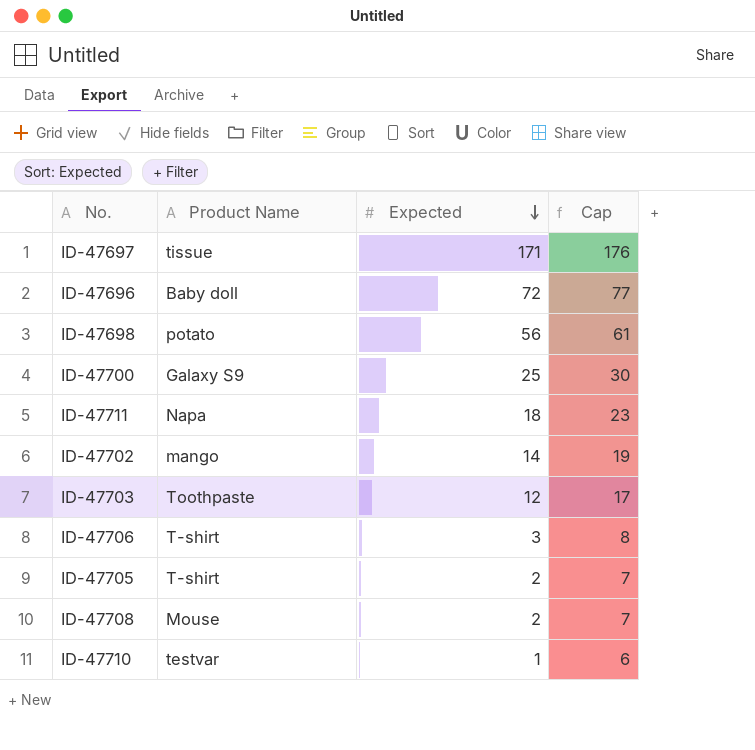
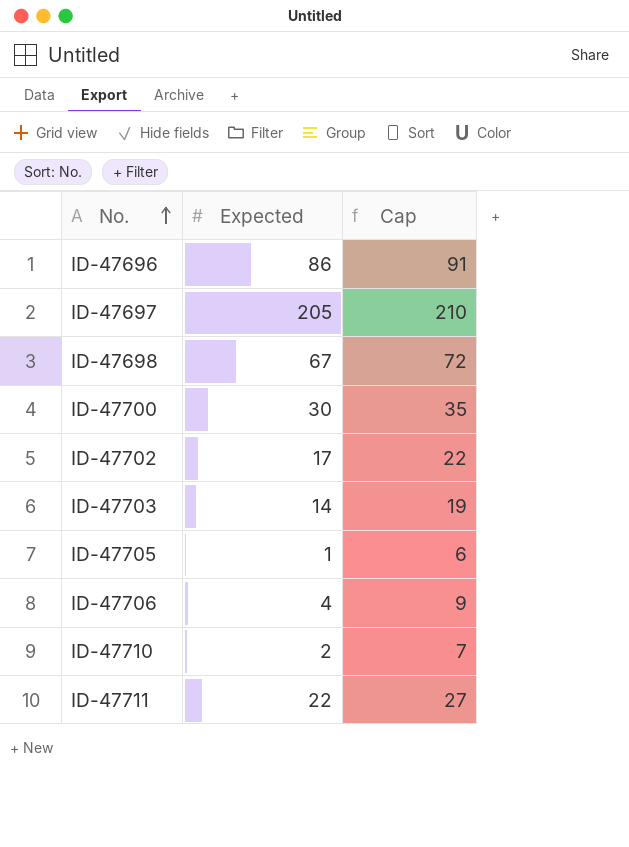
row order: Expected descending -> No. ascending
column Product Name | position: 2 -> none
row ID-47708: Mouse | 2 | 7 -> none
ID-47696 | Expected: 72 -> 86
ID-47696 | Cap: 77 -> 91
ID-47697 | Expected: 171 -> 205
ID-47697 | Cap: 176 -> 210
ID-47698 | Expected: 56 -> 67
ID-47698 | Cap: 61 -> 72
ID-47700 | Expected: 25 -> 30
ID-47700 | Cap: 30 -> 35
ID-47702 | Expected: 14 -> 17
ID-47702 | Cap: 19 -> 22
ID-47703 | Expected: 12 -> 14
ID-47703 | Cap: 17 -> 19
ID-47705 | Expected: 2 -> 1
ID-47705 | Cap: 7 -> 6
ID-47706 | Expected: 3 -> 4
ID-47706 | Cap: 8 -> 9
ID-47710 | Expected: 1 -> 2
ID-47710 | Cap: 6 -> 7
ID-47711 | Expected: 18 -> 22
ID-47711 | Cap: 23 -> 27

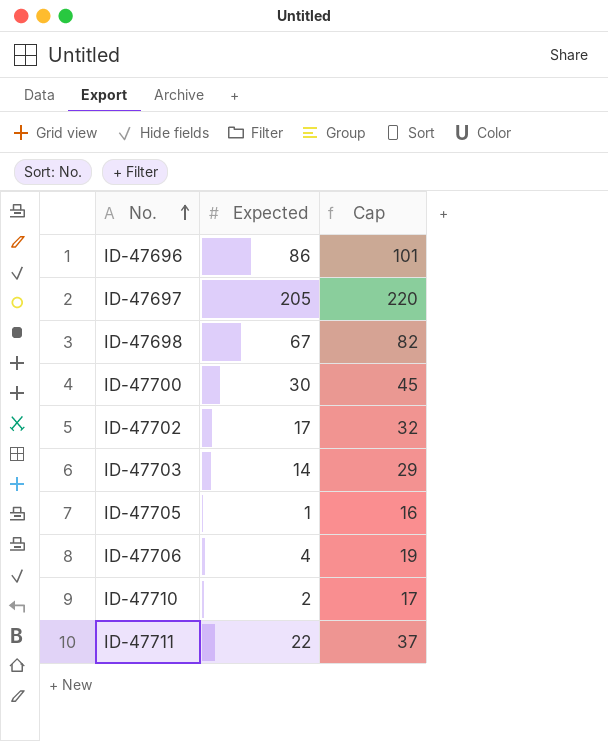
column Cap | formula: [Expected] + 5 -> [Expected] + 15

